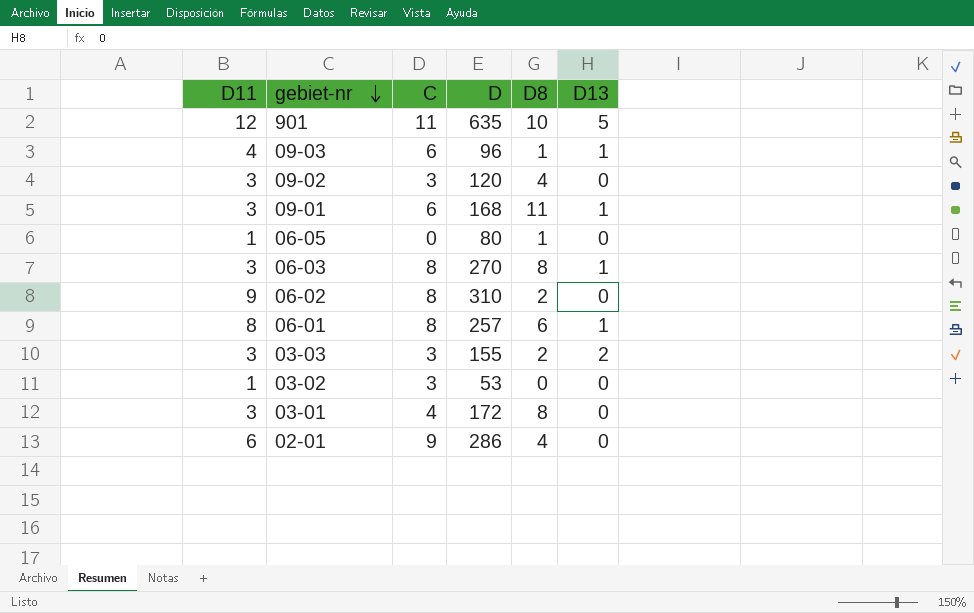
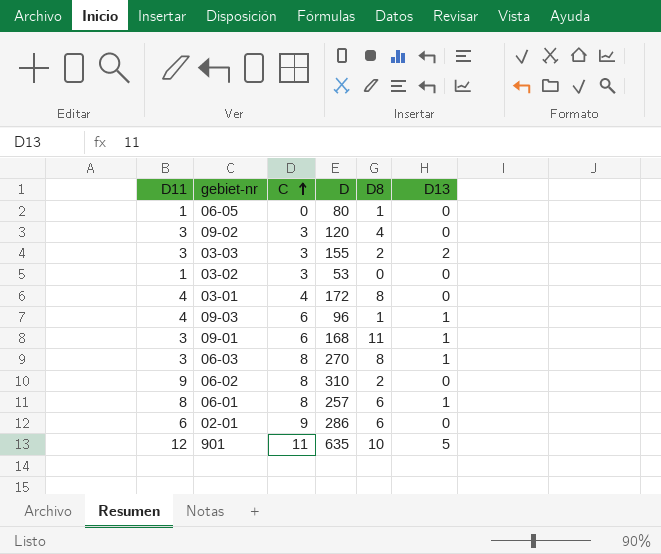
row order: gebiet-nr descending -> C ascending
03-01 | D11: 3 -> 4
02-01 | D8: 4 -> 6

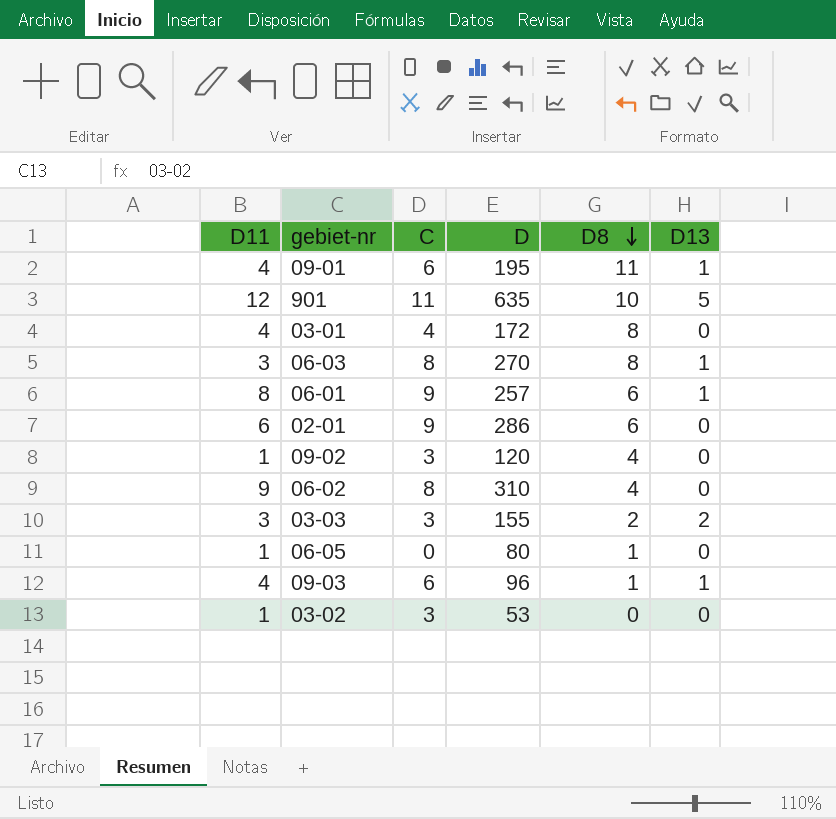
row order: C ascending -> D8 descending
09-01 | D11: 3 -> 4
09-01 | D: 168 -> 195
06-01 | C: 8 -> 9
09-02 | D11: 3 -> 1
06-02 | D8: 2 -> 4

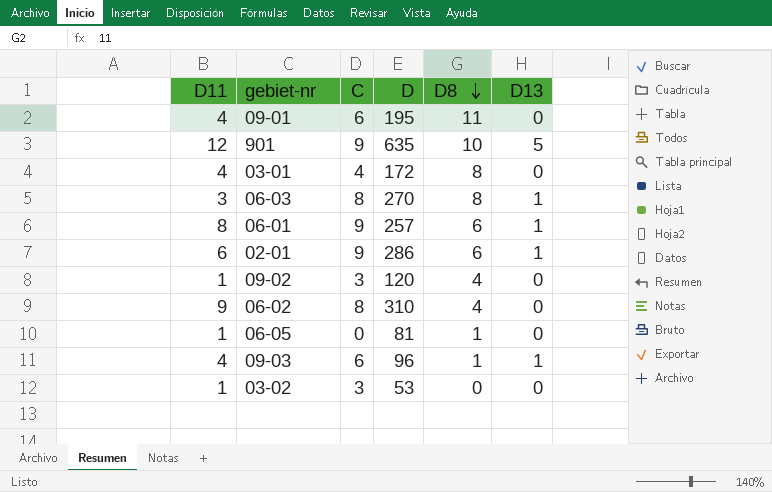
row 03-03: 3 | 3 | 155 | 2 | 2 -> none
09-01 | D13: 1 -> 0
901 | C: 11 -> 9
02-01 | D13: 0 -> 1
06-05 | D: 80 -> 81

